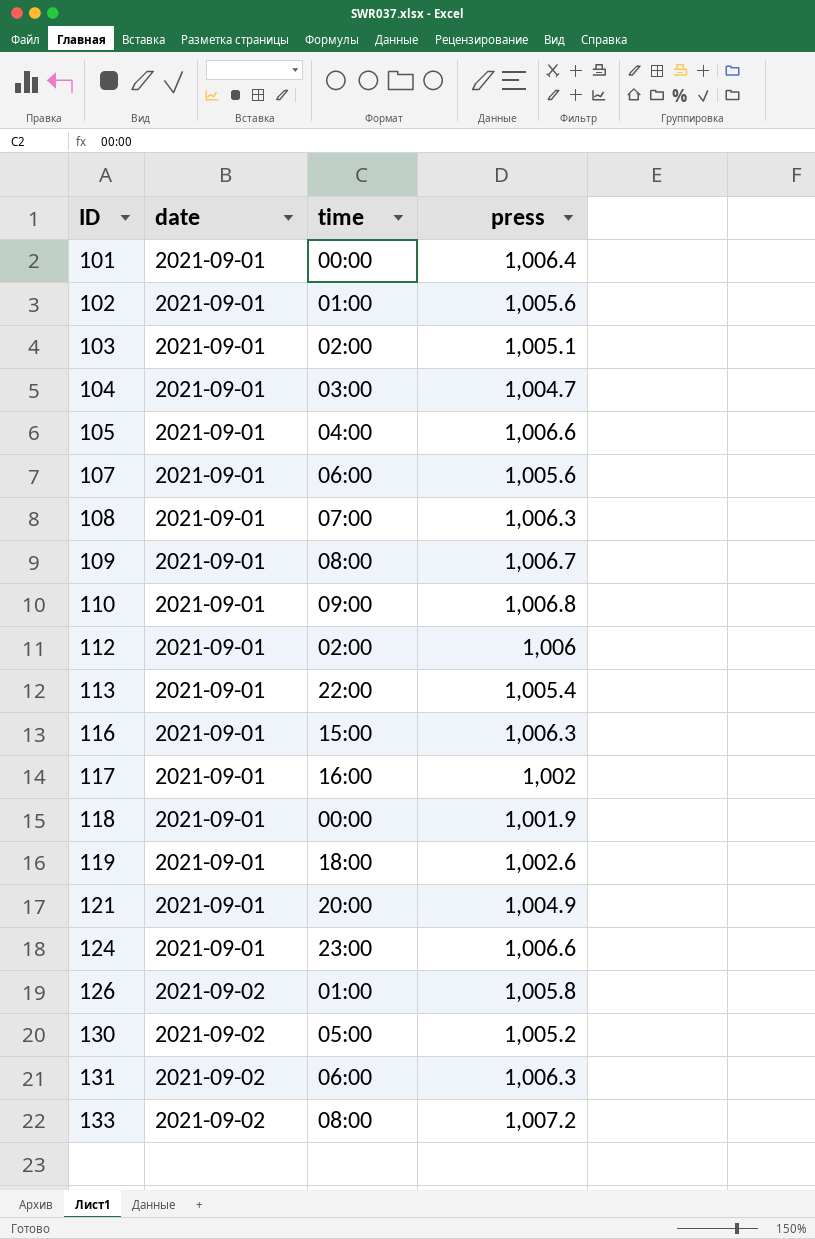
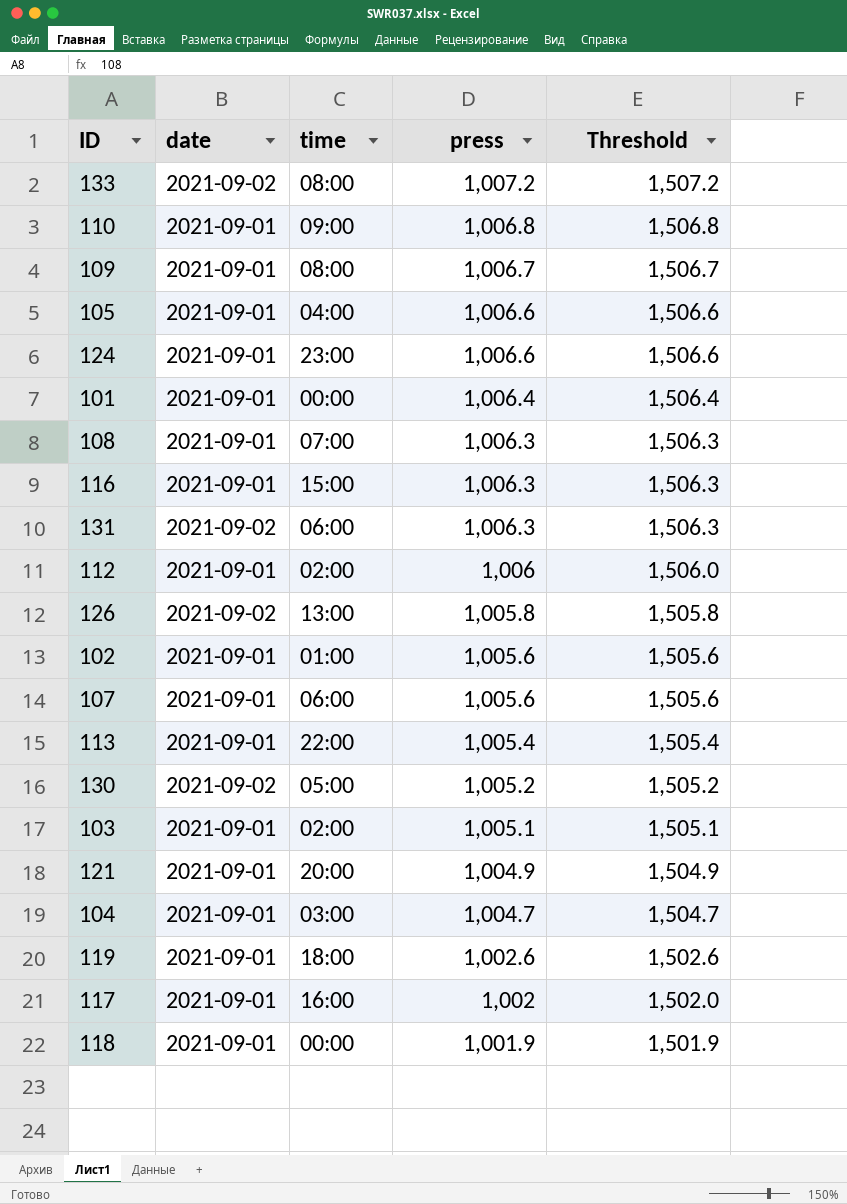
row order: ID ascending -> press descending
column Threshold | formula: none -> [press] + 500
126 | time: 01:00 -> 13:00

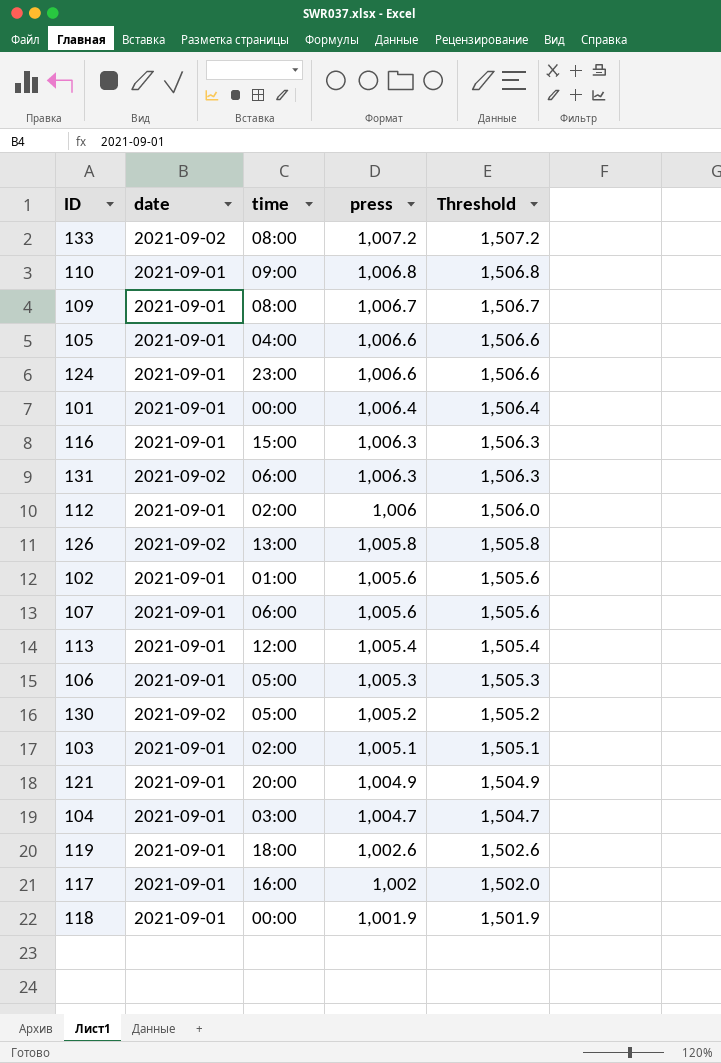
row 108: 2021-09-01 | 07:00 | 1,006.3 | 1,506.3 -> none
113 | time: 22:00 -> 12:00
row 106: none -> 2021-09-01 | 05:00 | 1,005.3 | 1,505.3

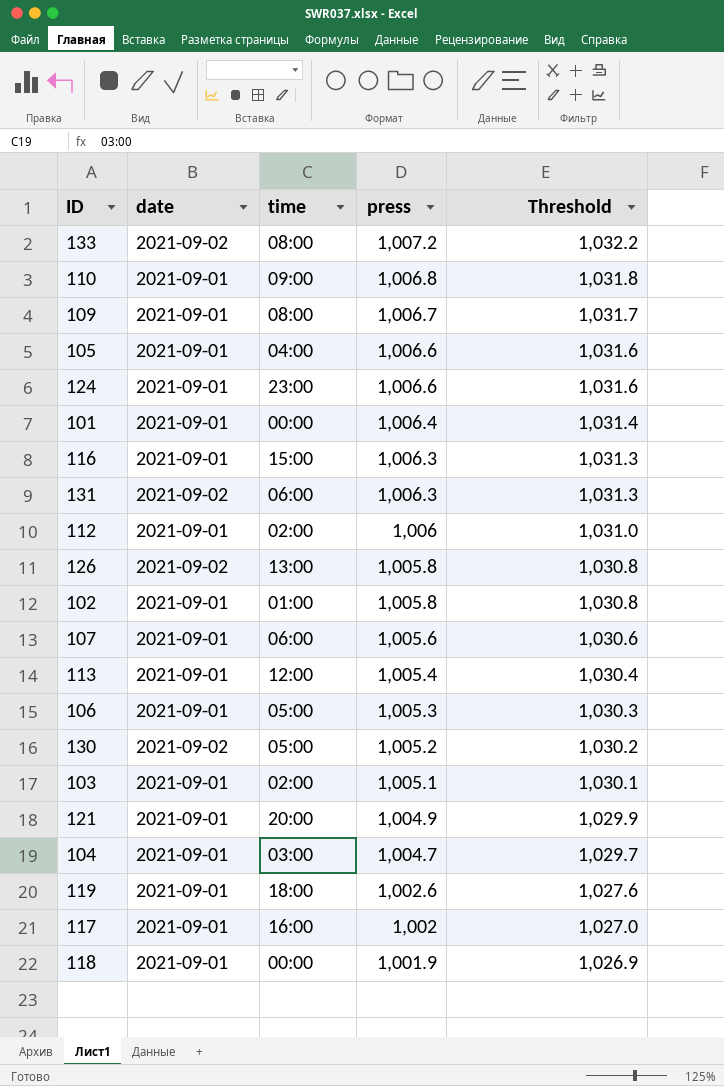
column Threshold | formula: [press] + 500 -> [press] + 25
102 | press: 1,005.6 -> 1,005.8

